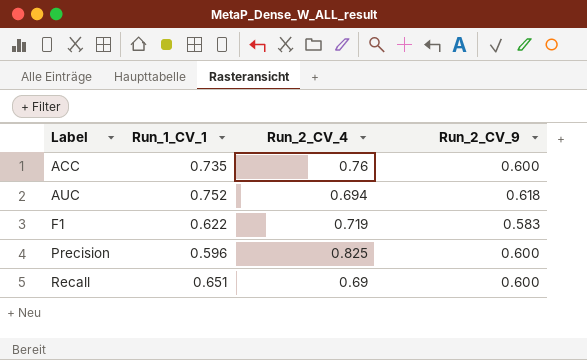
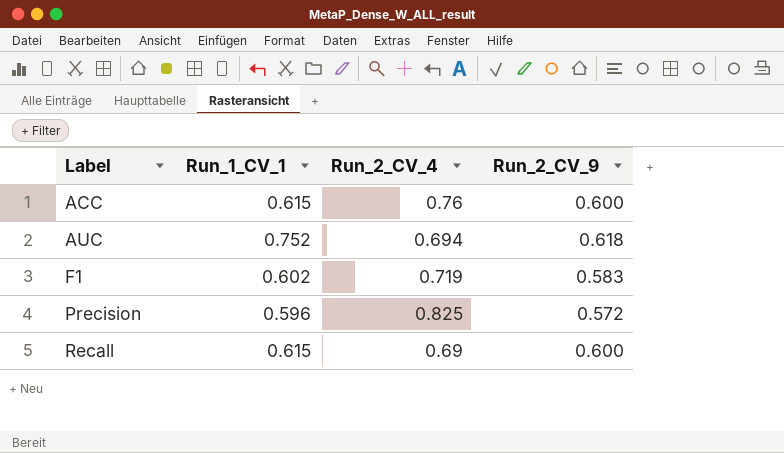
ACC | Run_1_CV_1: 0.735 -> 0.615
F1 | Run_1_CV_1: 0.622 -> 0.602
Precision | Run_2_CV_9: 0.600 -> 0.572
Recall | Run_1_CV_1: 0.651 -> 0.615

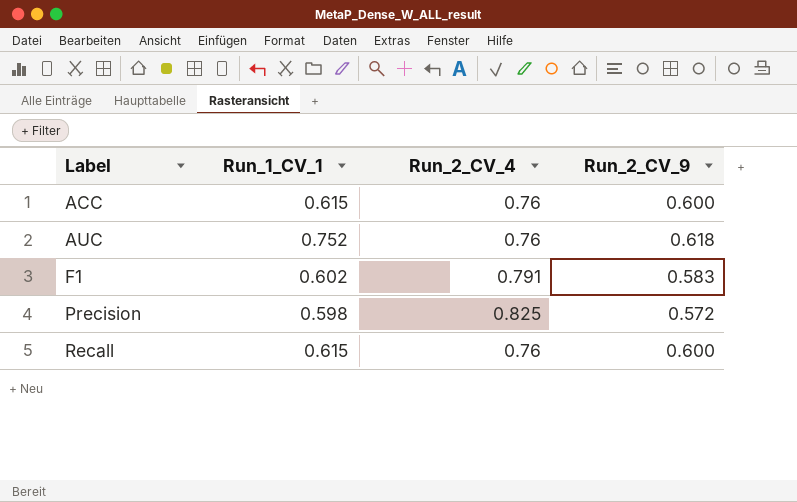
AUC | Run_2_CV_4: 0.694 -> 0.76
F1 | Run_2_CV_4: 0.719 -> 0.791
Precision | Run_1_CV_1: 0.596 -> 0.598
Recall | Run_2_CV_4: 0.69 -> 0.76

